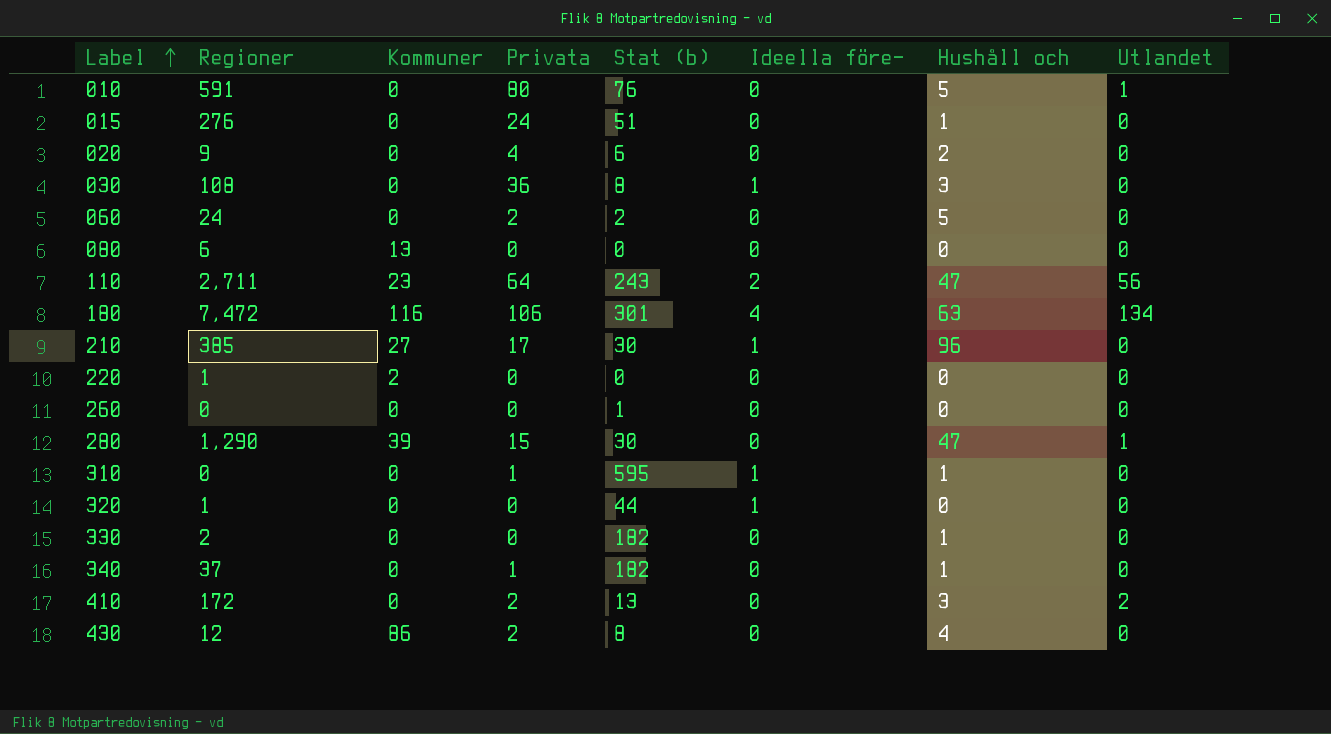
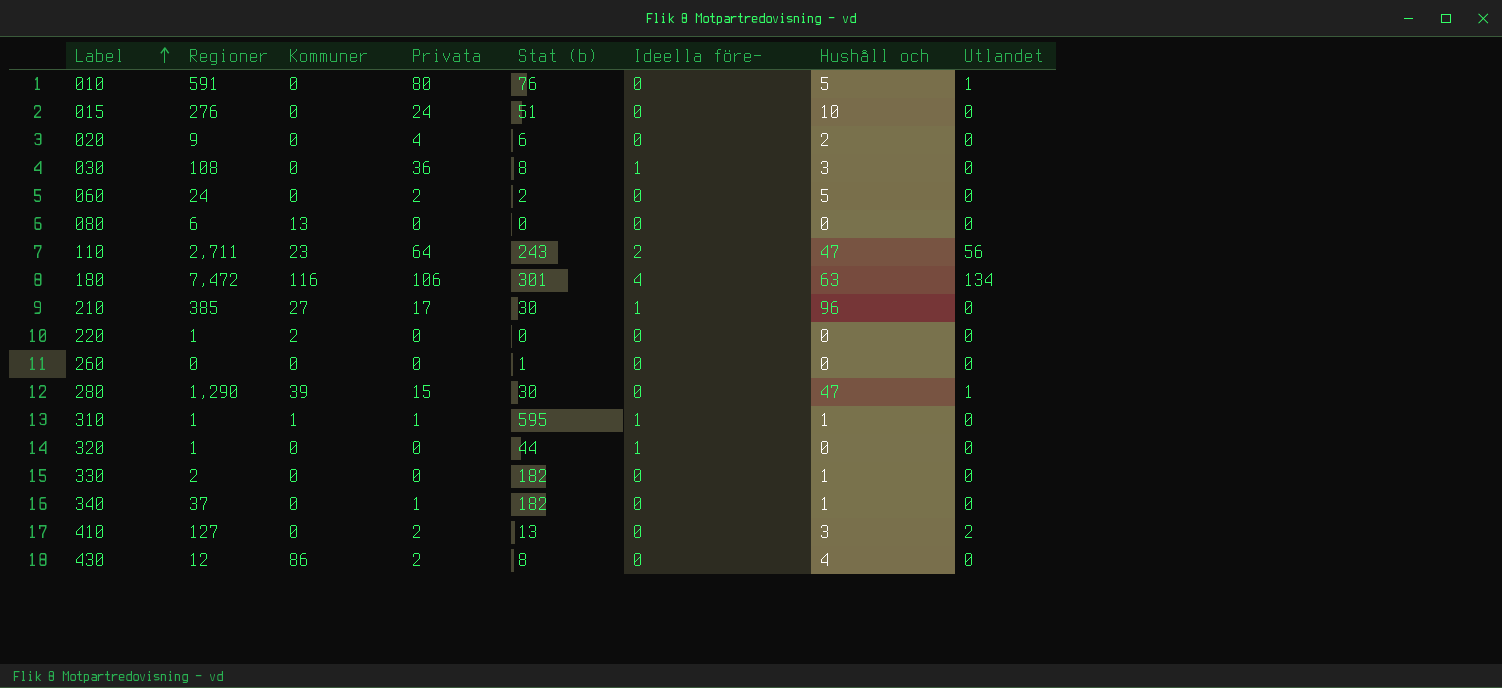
015 | Hushåll och: 1 -> 10
310 | Regioner: 0 -> 1
310 | Kommuner: 0 -> 1
410 | Regioner: 172 -> 127

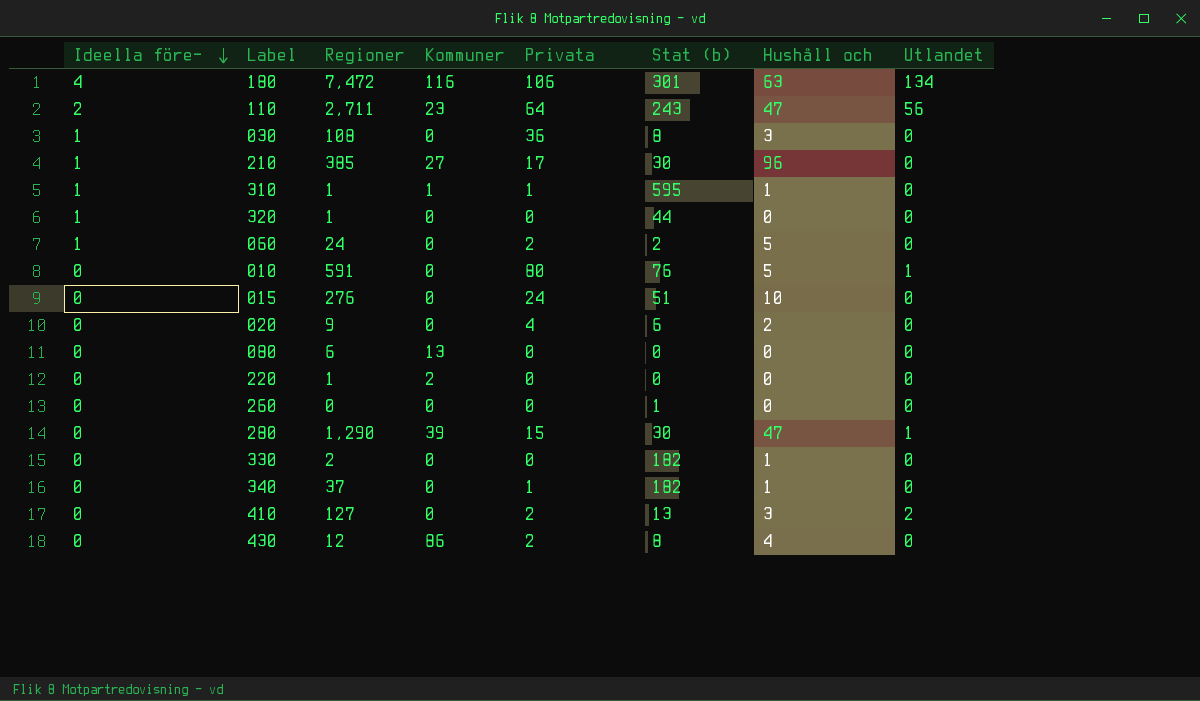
row order: Label ascending -> Ideella före- descending
column Ideella före- | position: 6 -> 1
060 | Ideella före-: 0 -> 1

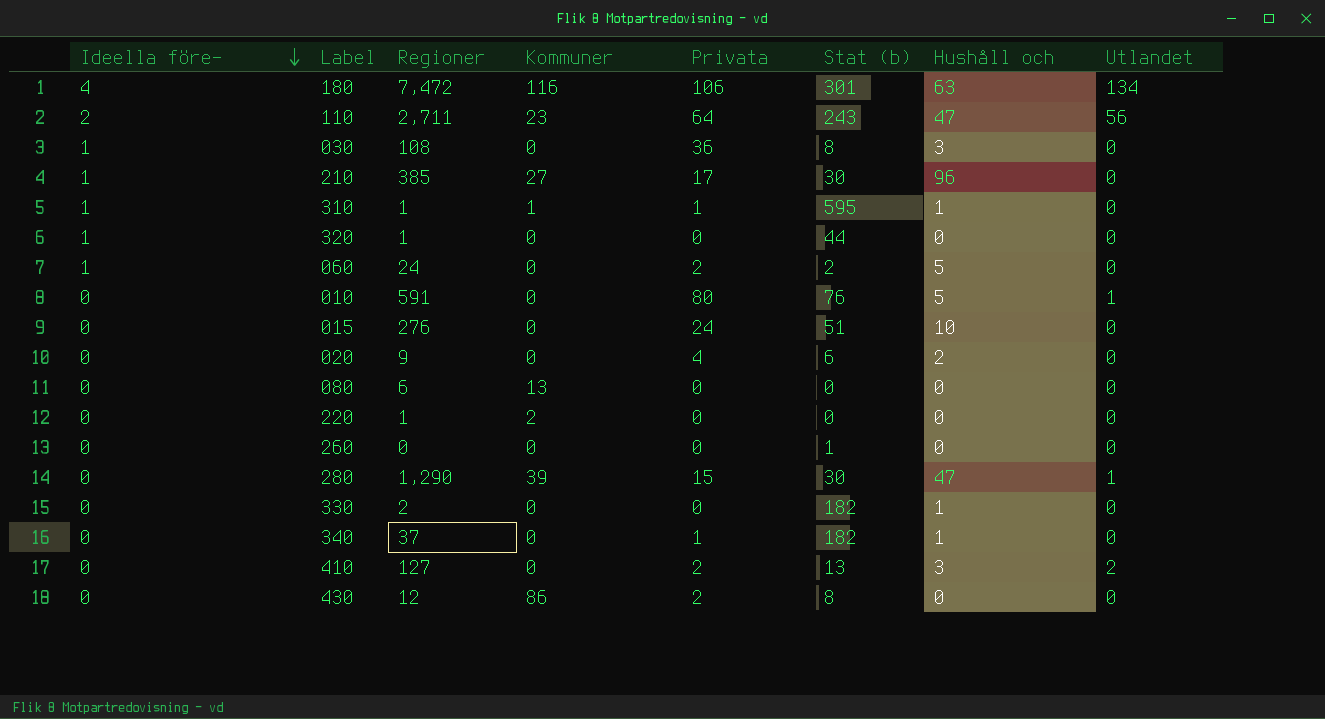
430 | Hushåll och: 4 -> 0

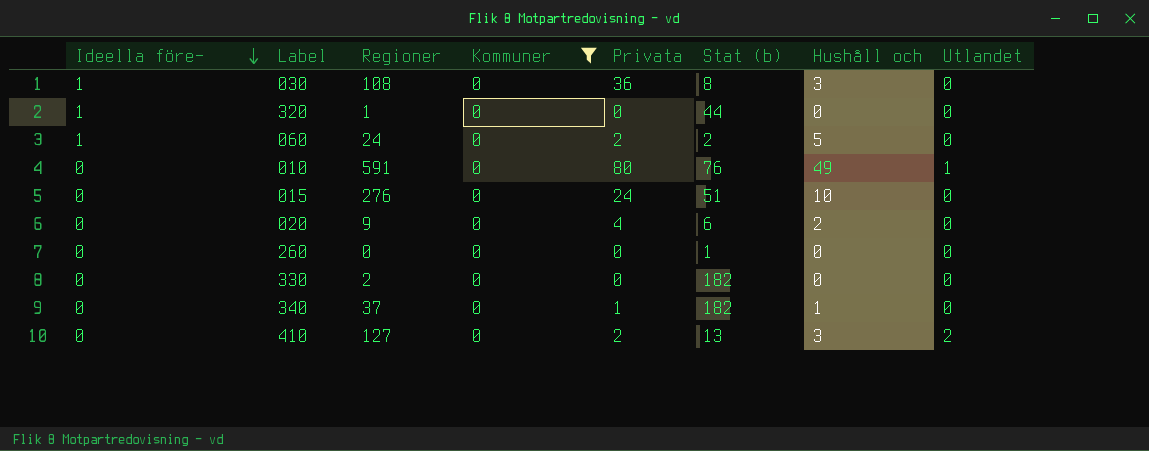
filter: none -> Kommuner = 0
010 | Hushåll och: 5 -> 49
330 | Hushåll och: 1 -> 0

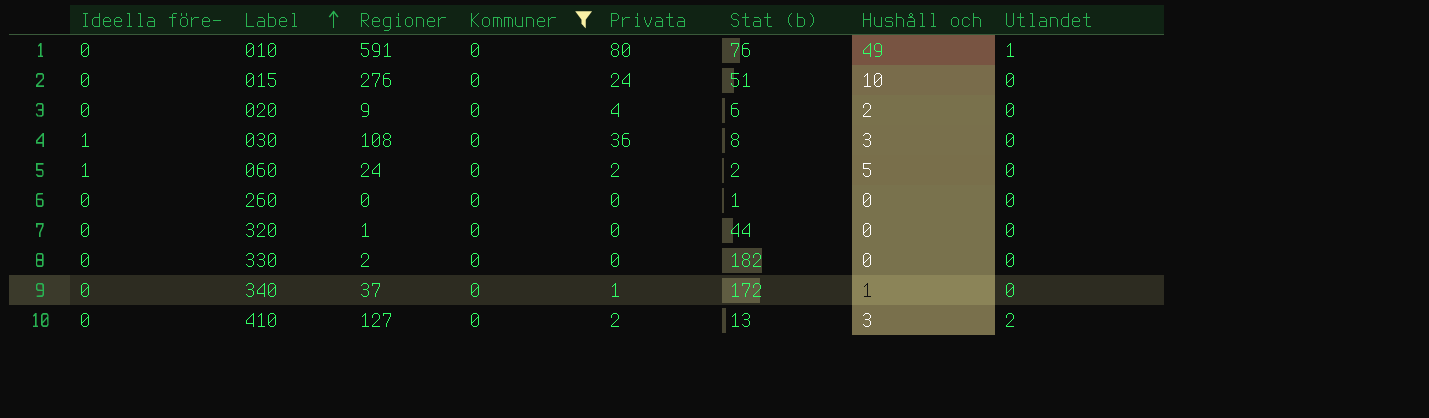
row order: Ideella före- descending -> Label ascending
320 | Ideella före-: 1 -> 0
340 | Stat (b): 182 -> 172

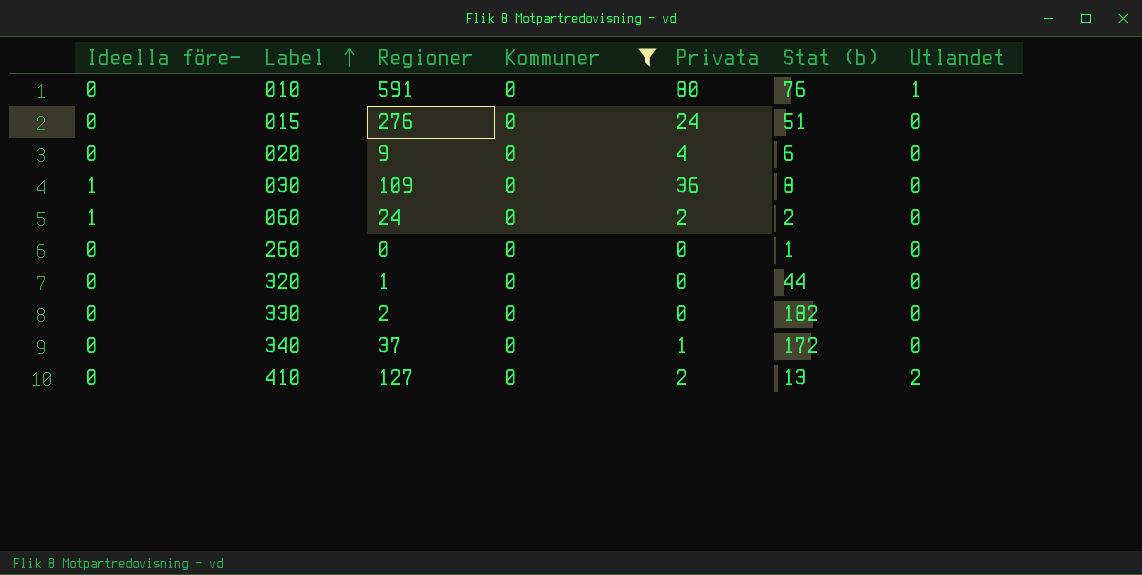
column Hushåll och | position: 7 -> none
030 | Regioner: 108 -> 109

